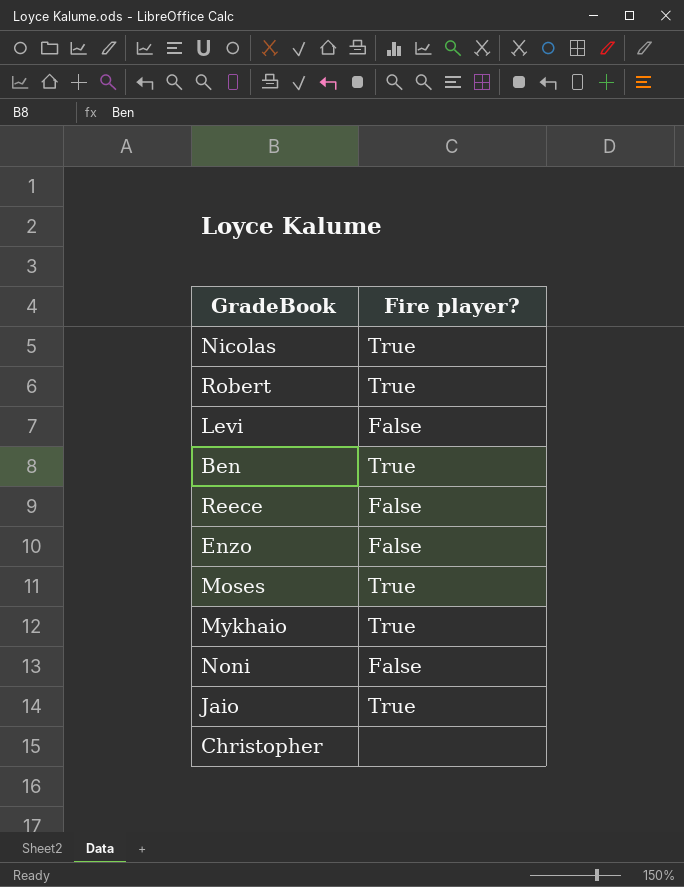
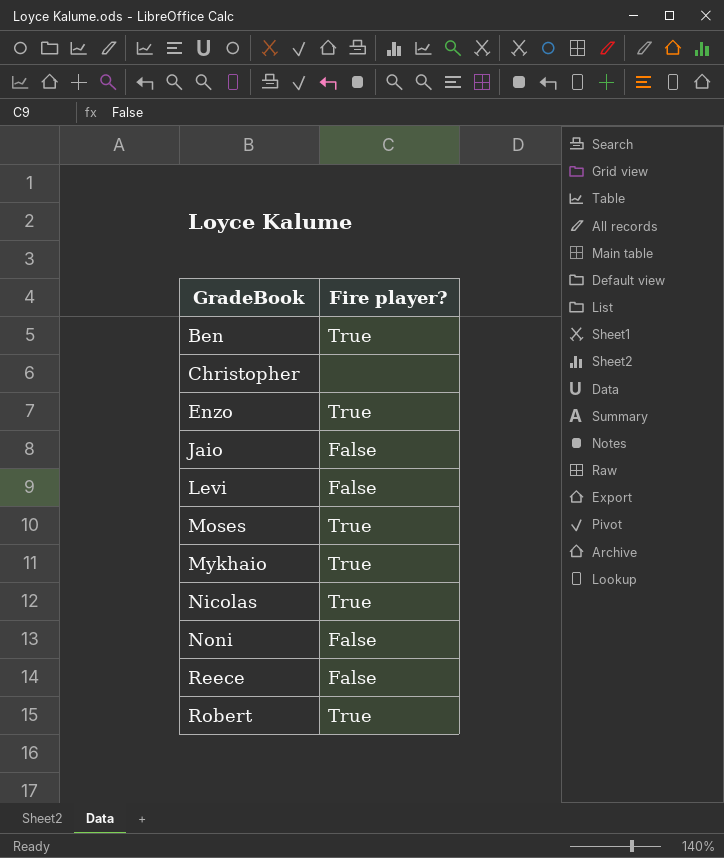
row order: none -> GradeBook ascending
Enzo | Fire player?: False -> True
Jaio | Fire player?: True -> False

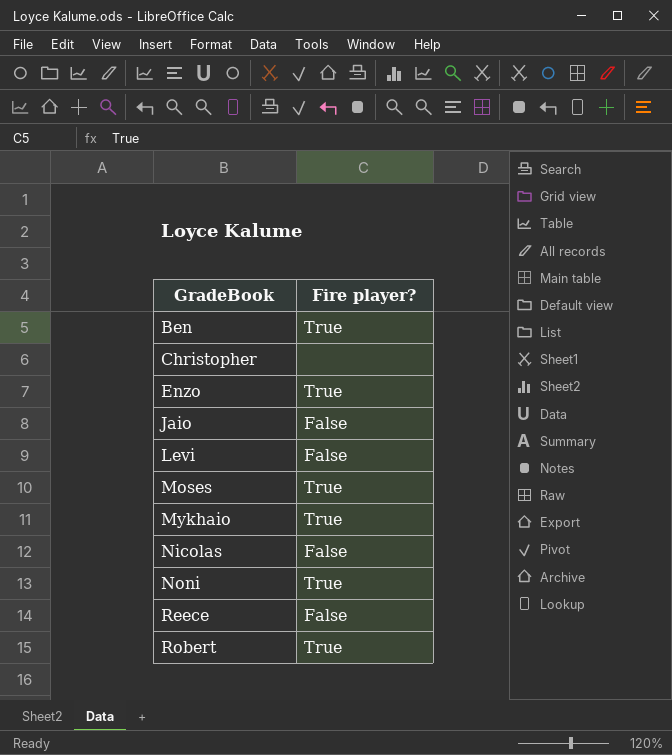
Nicolas | Fire player?: True -> False
Noni | Fire player?: False -> True

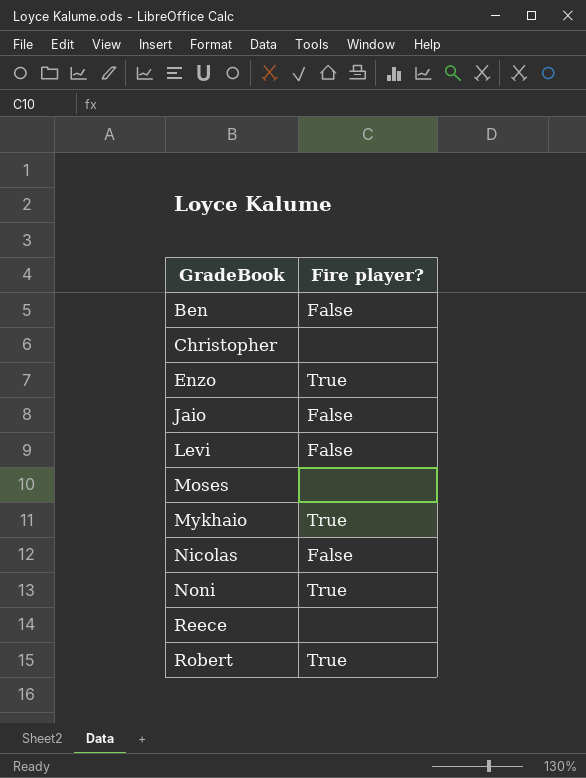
Ben | Fire player?: True -> False
Moses | Fire player?: True -> none
Reece | Fire player?: False -> none

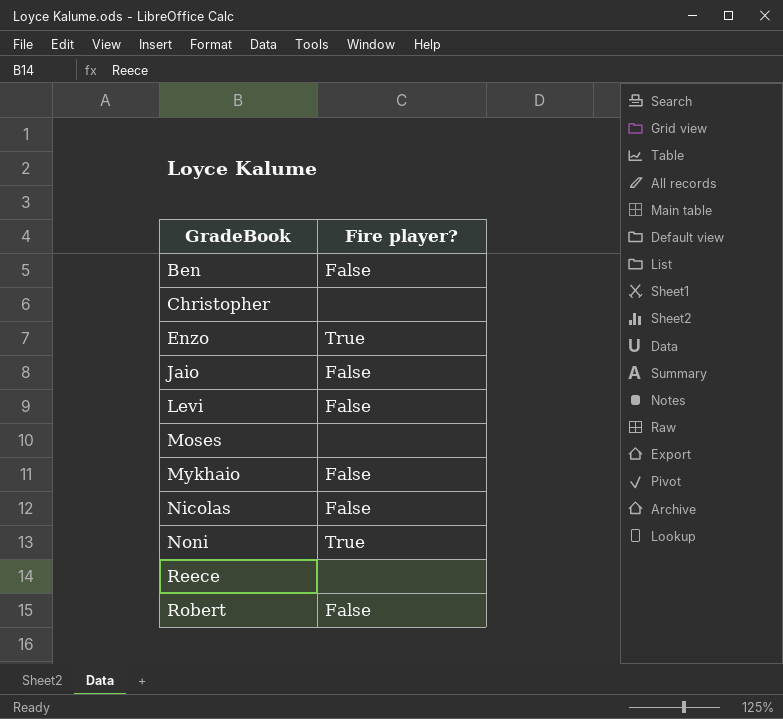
Mykhaio | Fire player?: True -> False
Robert | Fire player?: True -> False

